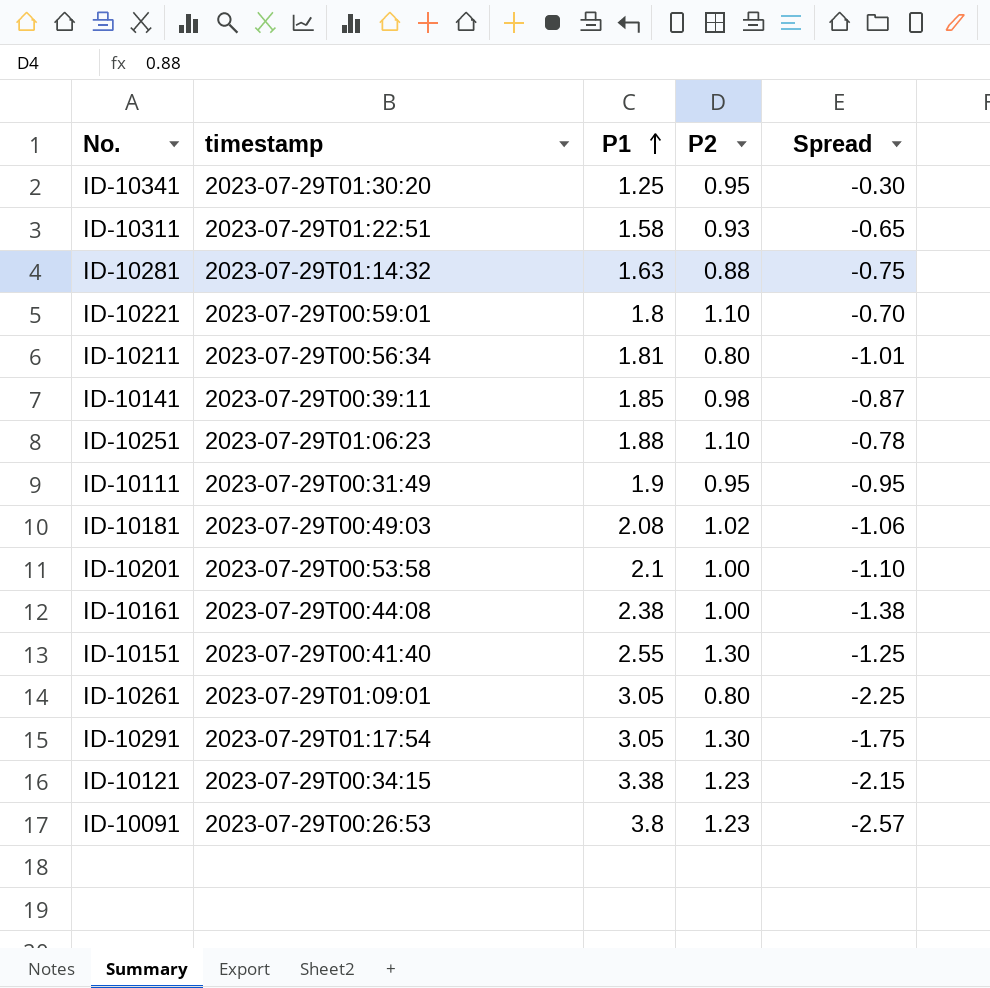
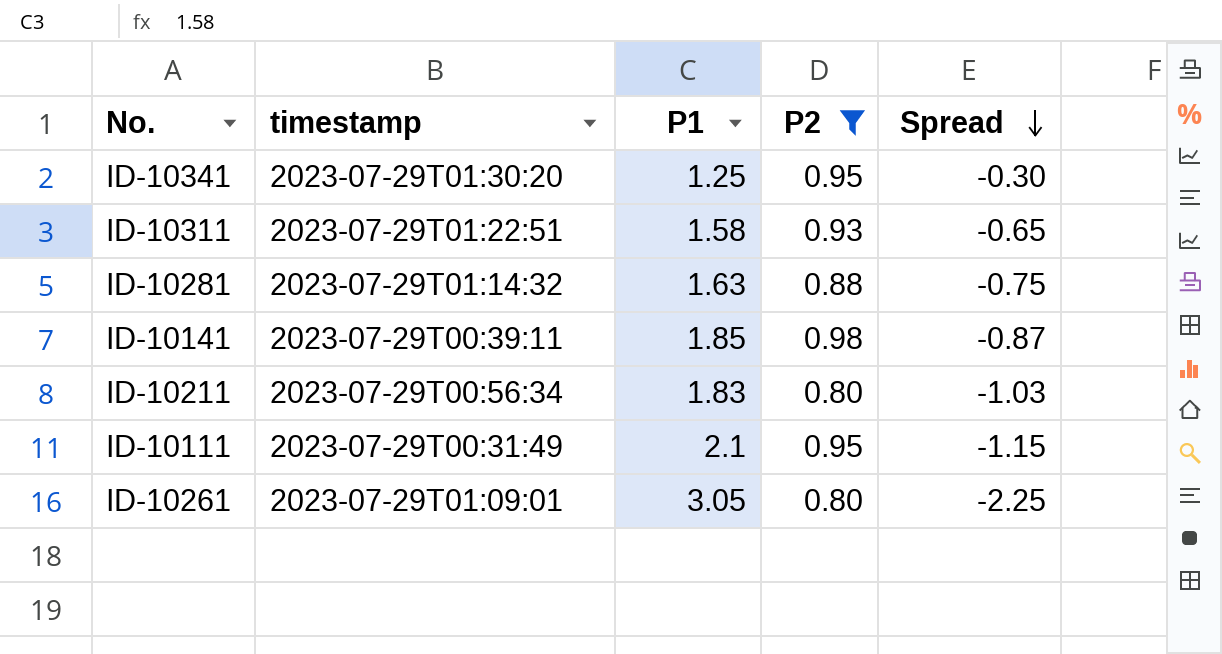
filter: none -> P2 <= 0.98
row order: P1 ascending -> Spread descending
ID-10211 | P1: 1.81 -> 1.83
ID-10211 | Spread: -1.01 -> -1.03
ID-10111 | P1: 1.9 -> 2.1
ID-10111 | Spread: -0.95 -> -1.15

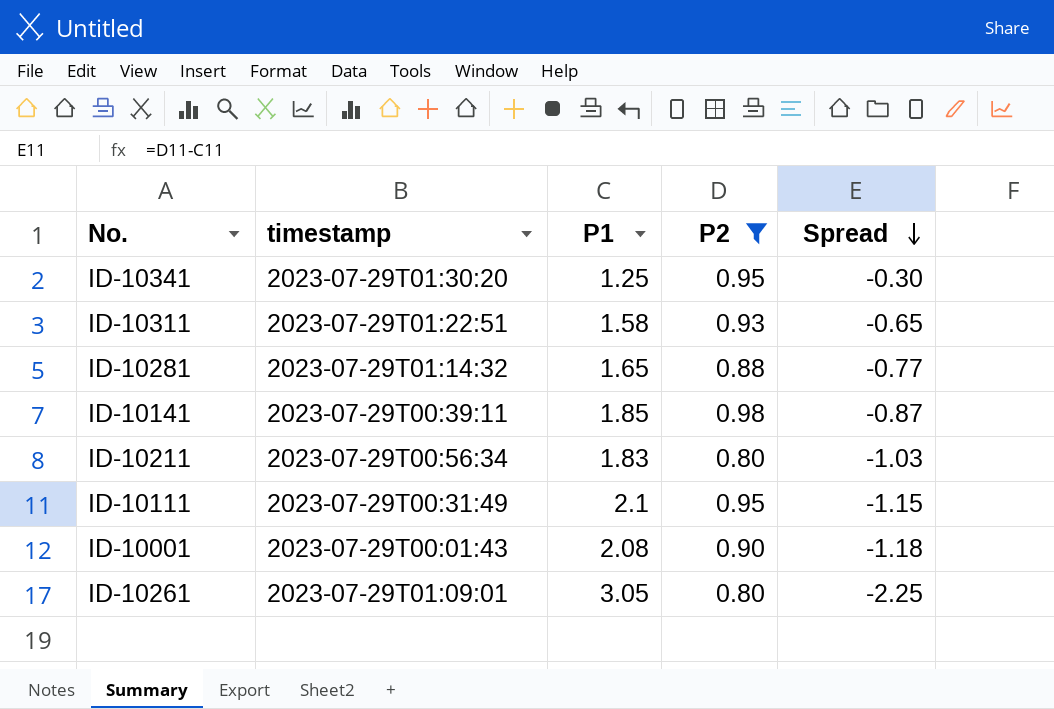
ID-10281 | P1: 1.63 -> 1.65
ID-10281 | Spread: -0.75 -> -0.77
row ID-10001: none -> 2023-07-29T00:01:43 | 2.08 | 0.90 | -1.18

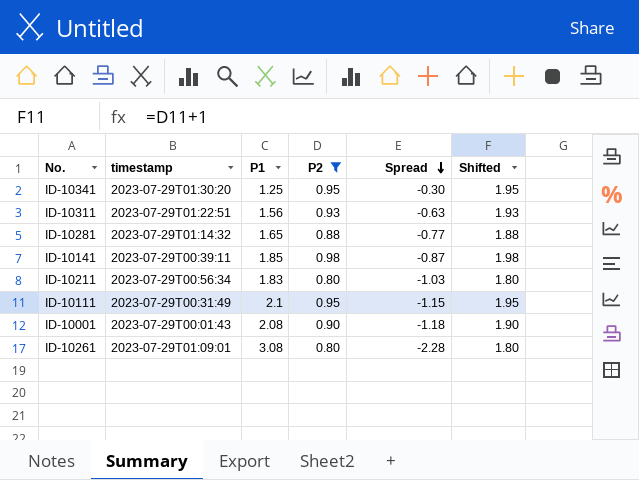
column Shifted | formula: none -> [P2] + 1
ID-10311 | P1: 1.58 -> 1.56
ID-10311 | Spread: -0.65 -> -0.63
ID-10261 | P1: 3.05 -> 3.08
ID-10261 | Spread: -2.25 -> -2.28

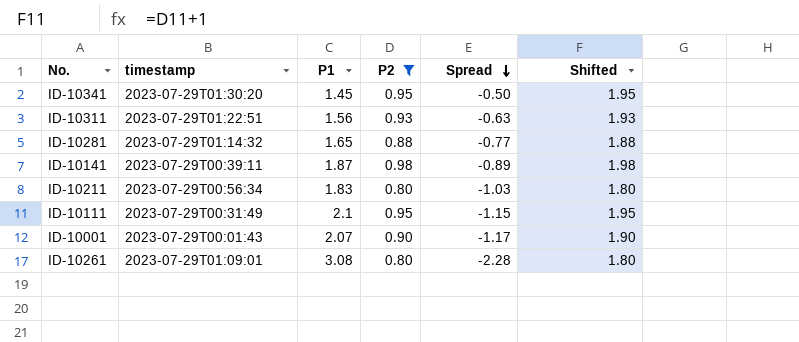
ID-10341 | P1: 1.25 -> 1.45
ID-10341 | Spread: -0.30 -> -0.50
ID-10141 | P1: 1.85 -> 1.87
ID-10141 | Spread: -0.87 -> -0.89
ID-10001 | P1: 2.08 -> 2.07
ID-10001 | Spread: -1.18 -> -1.17

